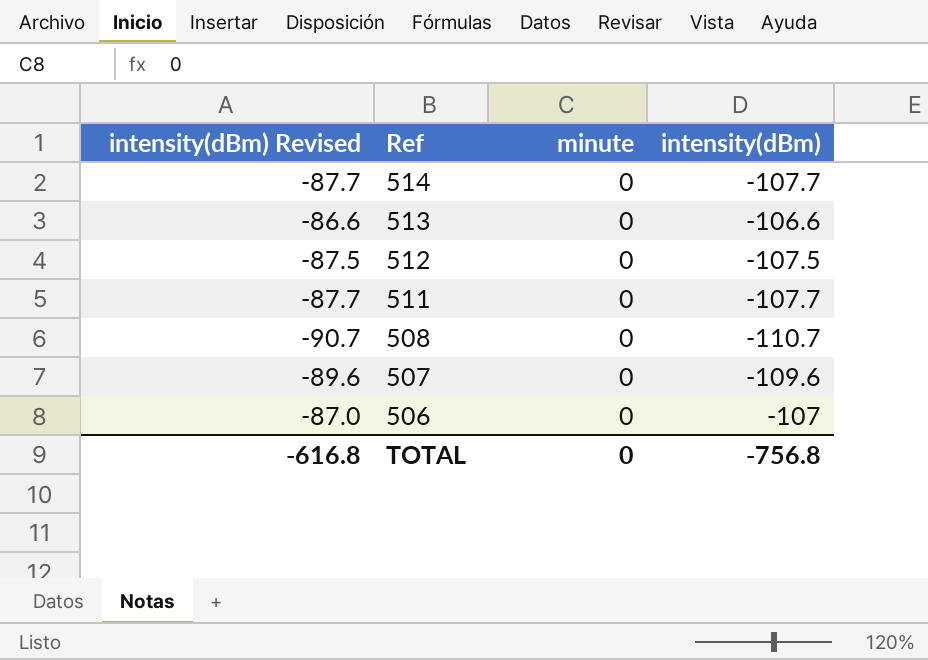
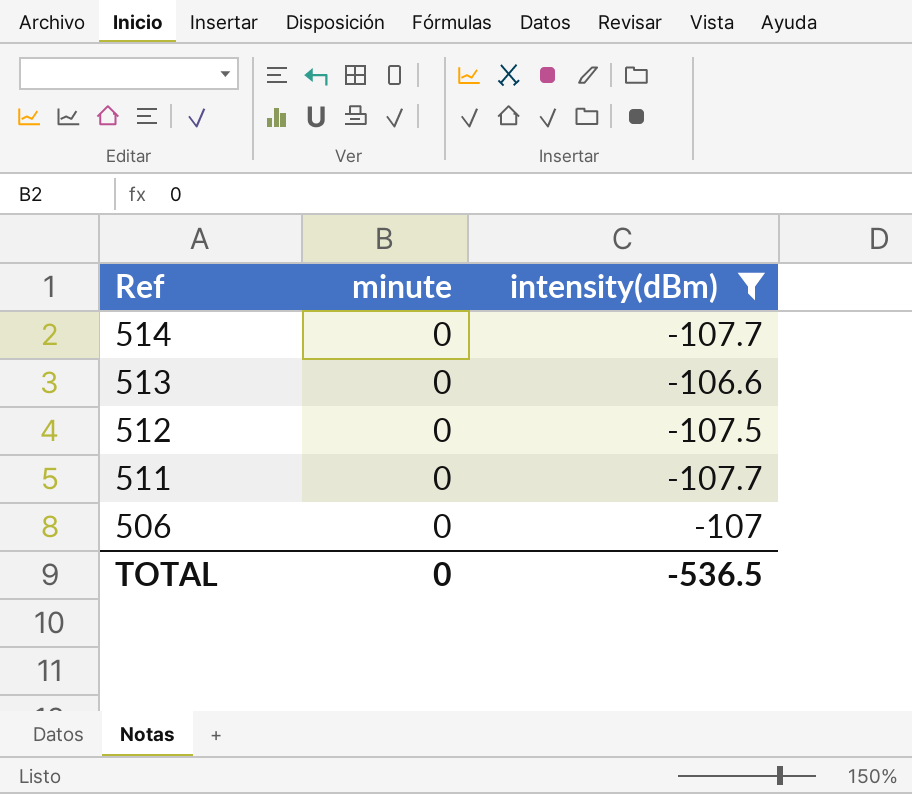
filter: none -> intensity(dBm) >= -107.7
column intensity(dBm) Revised | formula: [intensity(dBm)] + 20 -> none
TOTAL | intensity(dBm): -756.8 -> -536.5

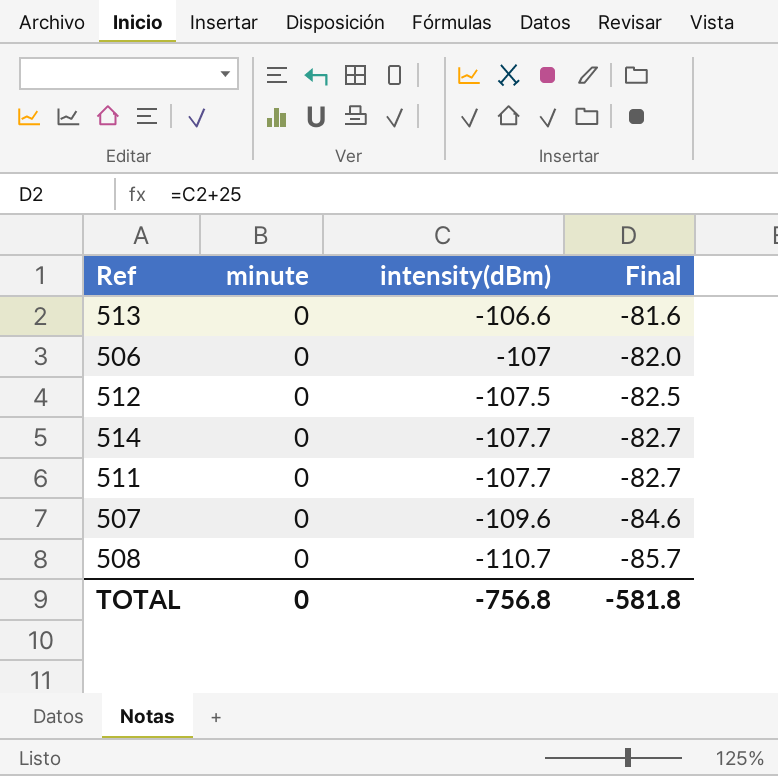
filter: intensity(dBm) >= -107.7 -> none
row order: Ref descending -> intensity(dBm) descending
column Final | formula: none -> [intensity(dBm)] + 25
TOTAL | intensity(dBm): -536.5 -> -756.8

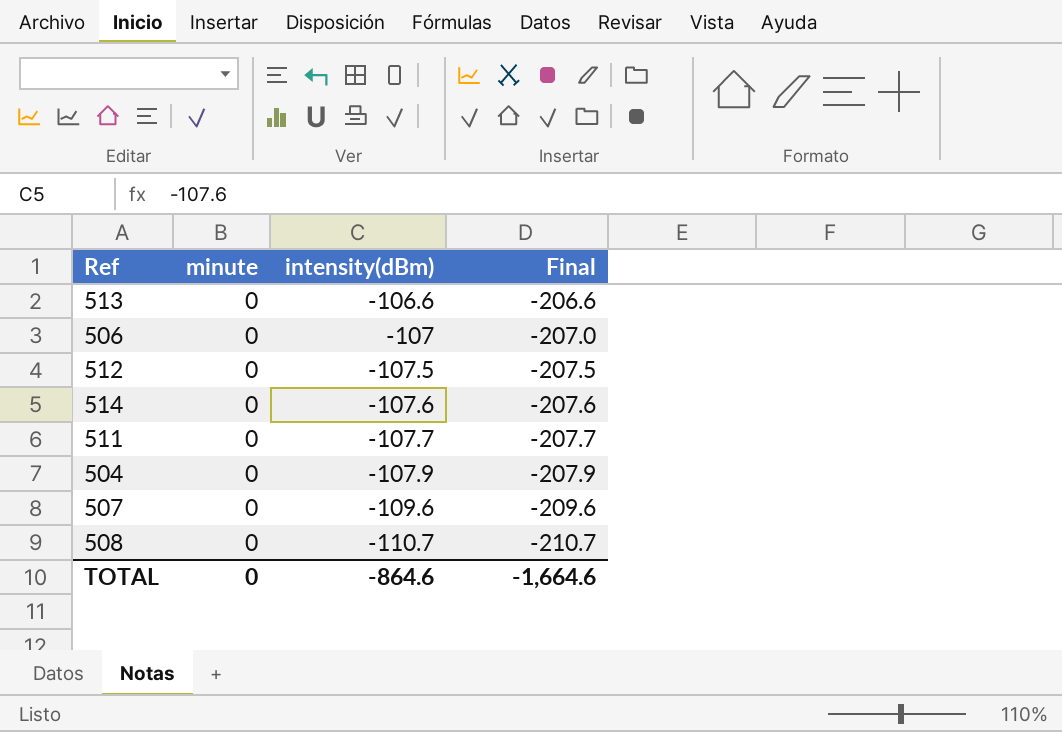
column Final | formula: [intensity(dBm)] + 25 -> [intensity(dBm)] - 100
514 | intensity(dBm): -107.7 -> -107.6
row 504: none -> 0 | -107.9 | -207.9
TOTAL | intensity(dBm): -756.8 -> -864.6
TOTAL | Final: -581.8 -> -1,664.6

